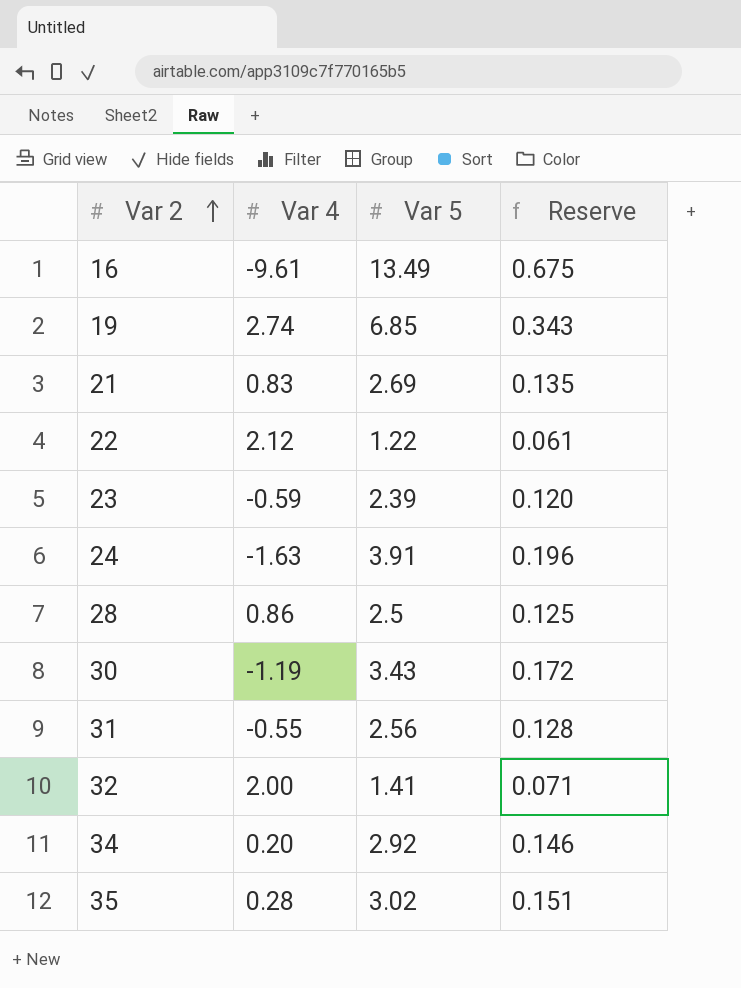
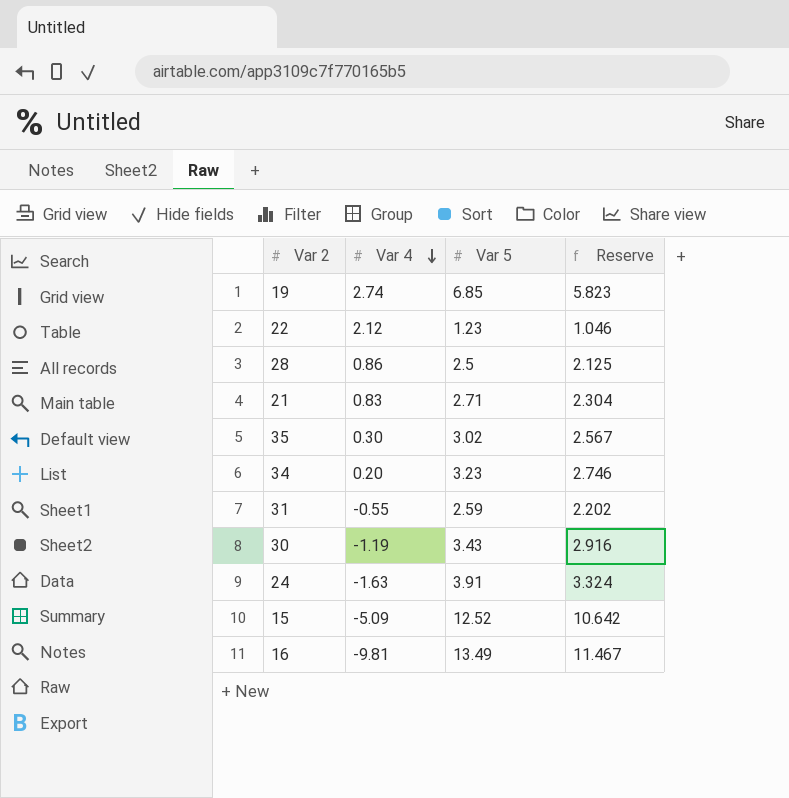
row order: Var 2 ascending -> Var 4 descending
column Reserve | formula: [Var 5] * 0.05 -> [Var 5] * 0.85
row 23: -0.59 | 2.39 | 0.120 -> none
row 32: 2.00 | 1.41 | 0.071 -> none
22 | Var 5: 1.22 -> 1.23
21 | Var 5: 2.69 -> 2.71
35 | Var 4: 0.28 -> 0.30
34 | Var 5: 2.92 -> 3.23
31 | Var 5: 2.56 -> 2.59
row 15: none -> -5.09 | 12.52 | 10.642
16 | Var 4: -9.61 -> -9.81

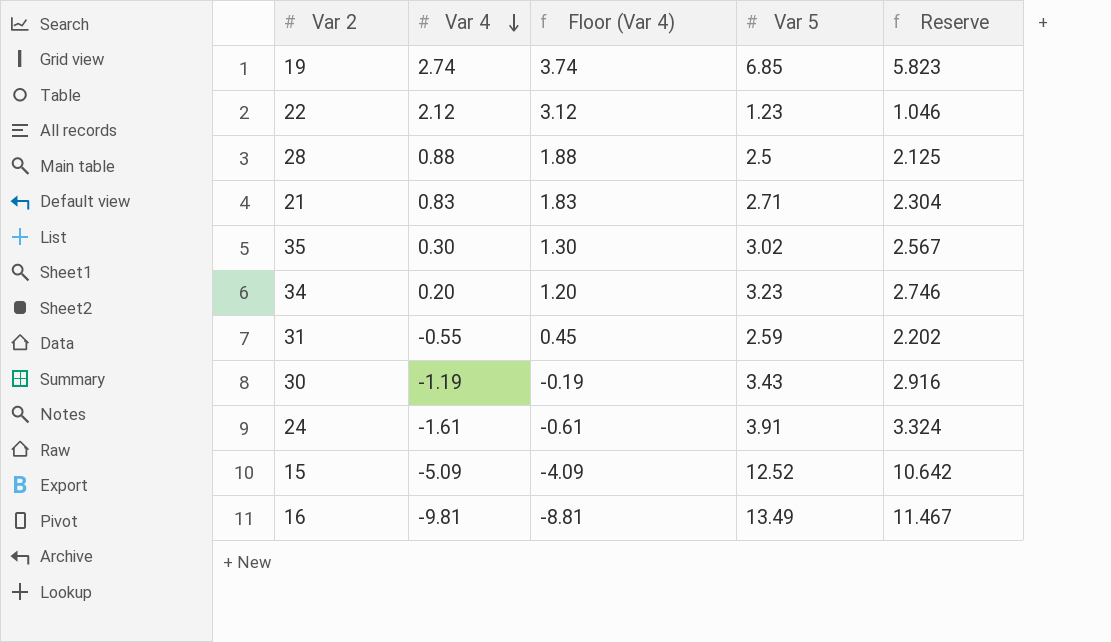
column Floor (Var 4) | formula: none -> [Var 4] + 1
28 | Var 4: 0.86 -> 0.88
24 | Var 4: -1.63 -> -1.61

